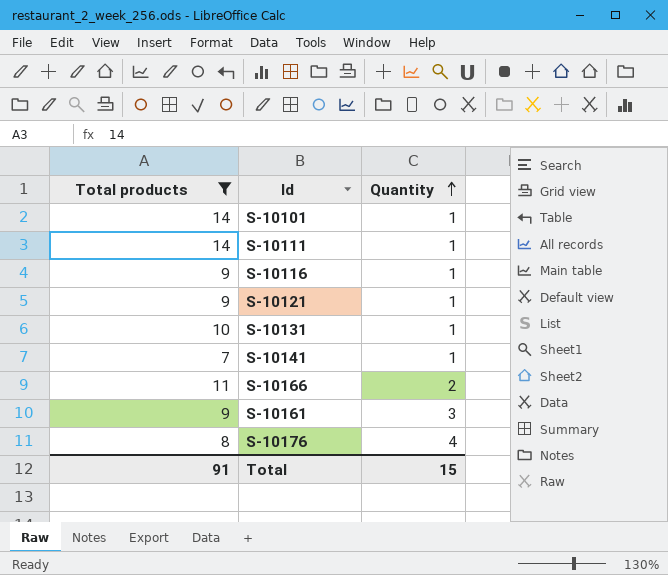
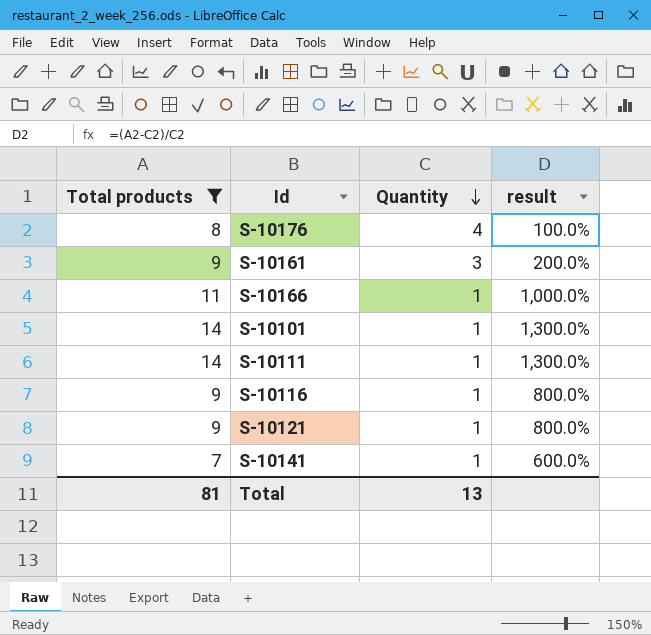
row order: Quantity ascending -> Quantity descending
column result | formula: none -> ([Total products] - [Quantity]) / [Quantity]
row S-10131: 10 | 1 -> none
S-10166 | Quantity: 2 -> 1
Total | Total products: 91 -> 81
Total | Quantity: 15 -> 13

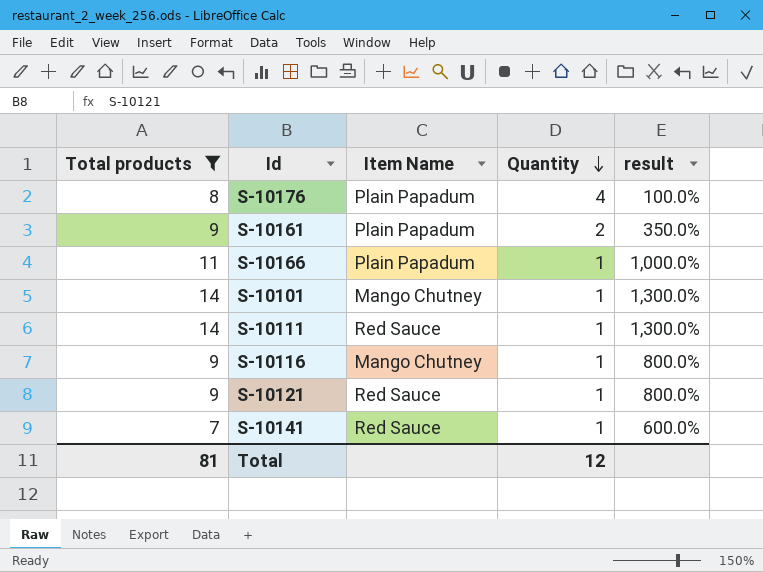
column Item Name | position: none -> 3
S-10161 | Quantity: 3 -> 2
S-10161 | result: 200.0% -> 350.0%
Total | Quantity: 13 -> 12

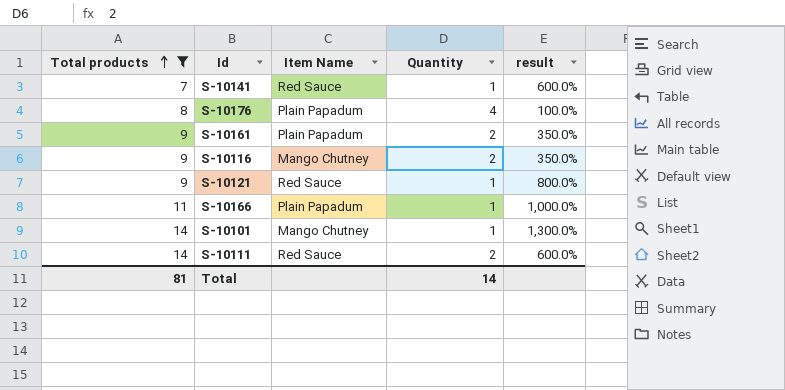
row order: Quantity descending -> Total products ascending
S-10116 | Quantity: 1 -> 2
S-10116 | result: 800.0% -> 350.0%
S-10111 | Quantity: 1 -> 2
S-10111 | result: 1,300.0% -> 600.0%
Total | Quantity: 12 -> 14

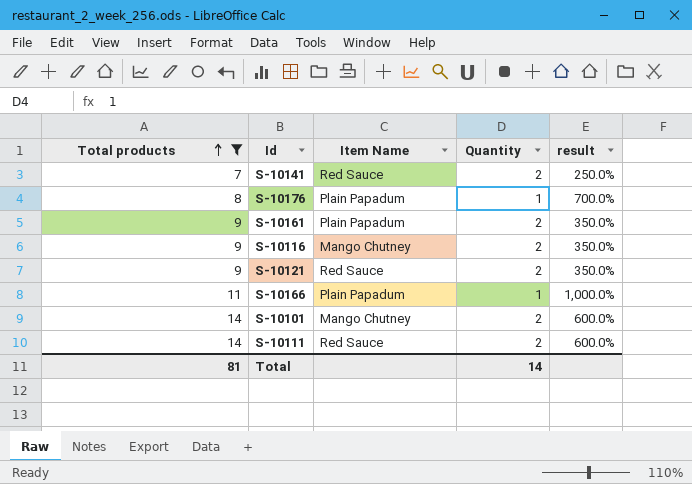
S-10141 | Quantity: 1 -> 2
S-10141 | result: 600.0% -> 250.0%
S-10176 | Quantity: 4 -> 1
S-10176 | result: 100.0% -> 700.0%
S-10121 | Quantity: 1 -> 2
S-10121 | result: 800.0% -> 350.0%
S-10101 | Quantity: 1 -> 2
S-10101 | result: 1,300.0% -> 600.0%

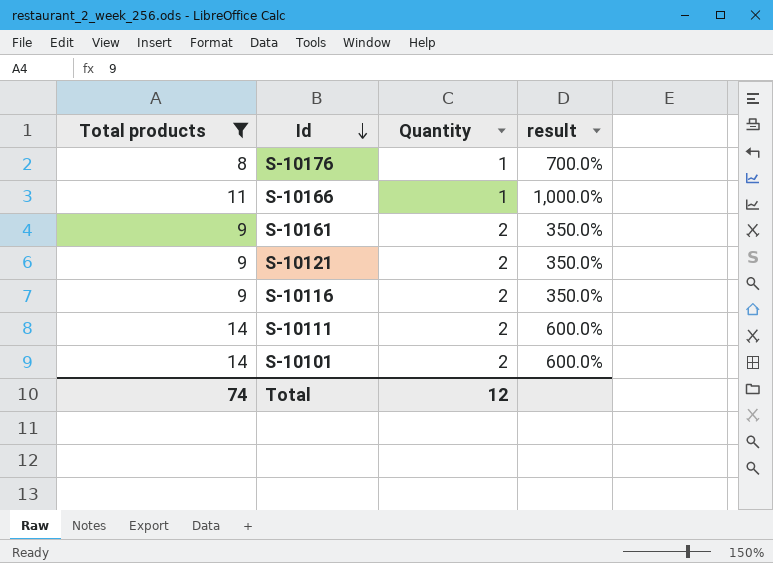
row order: Total products ascending -> Id descending
column Item Name | position: 3 -> none
row S-10141: 7 | Red Sauce | 2 | 250.0% -> none
Total | Total products: 81 -> 74
Total | Quantity: 14 -> 12

